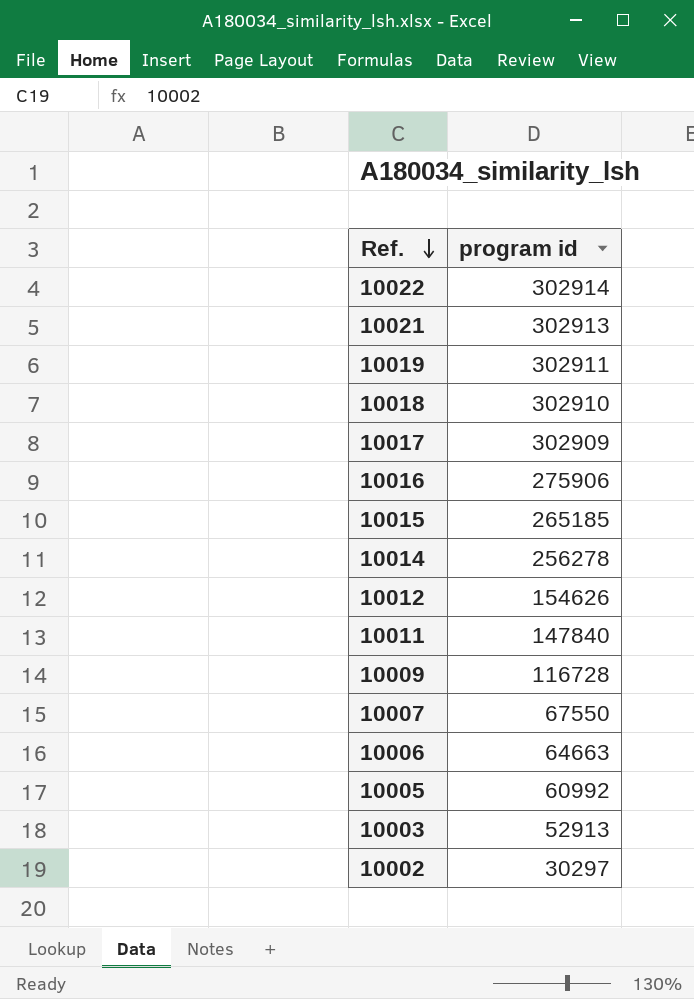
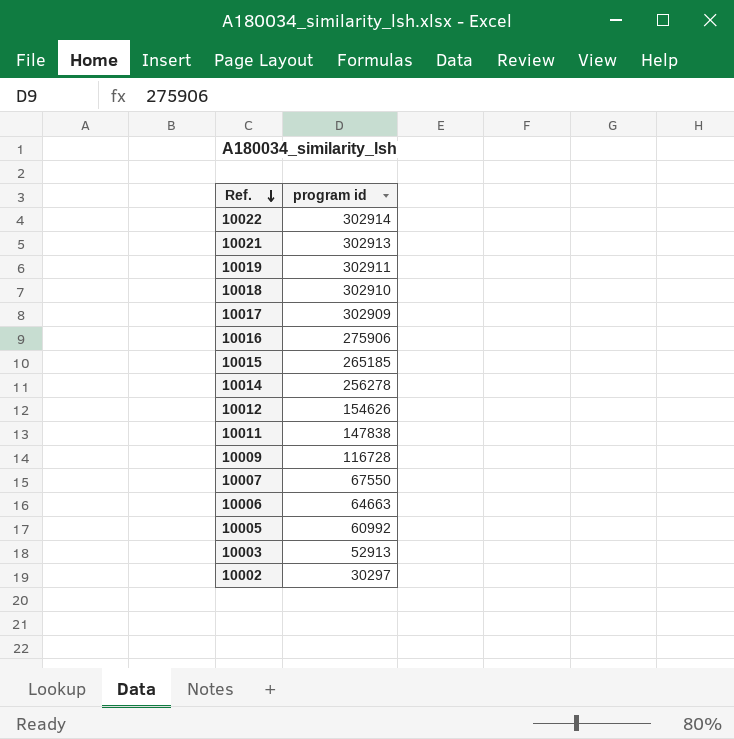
10011 | program id: 147840 -> 147838

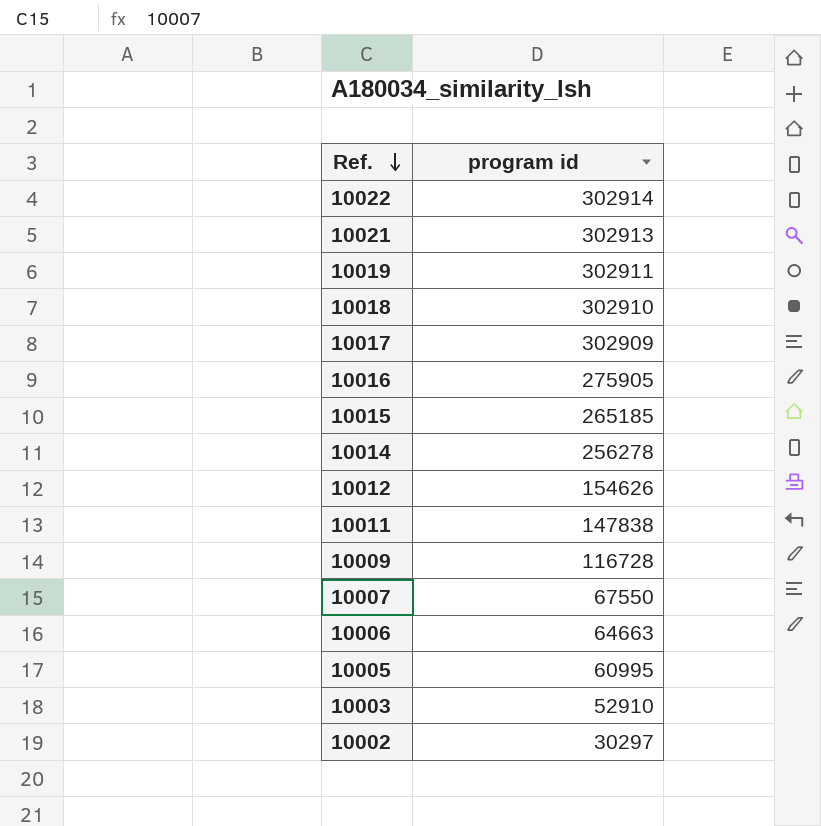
10016 | program id: 275906 -> 275905
10005 | program id: 60992 -> 60995
10003 | program id: 52913 -> 52910

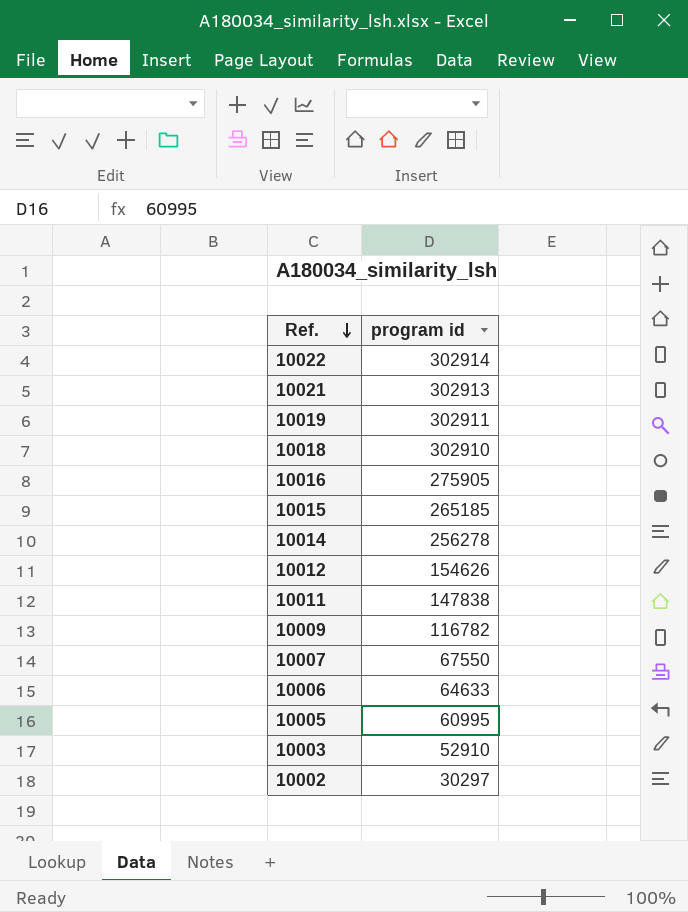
row 10017: 302909 -> none
10009 | program id: 116728 -> 116782
10006 | program id: 64663 -> 64633

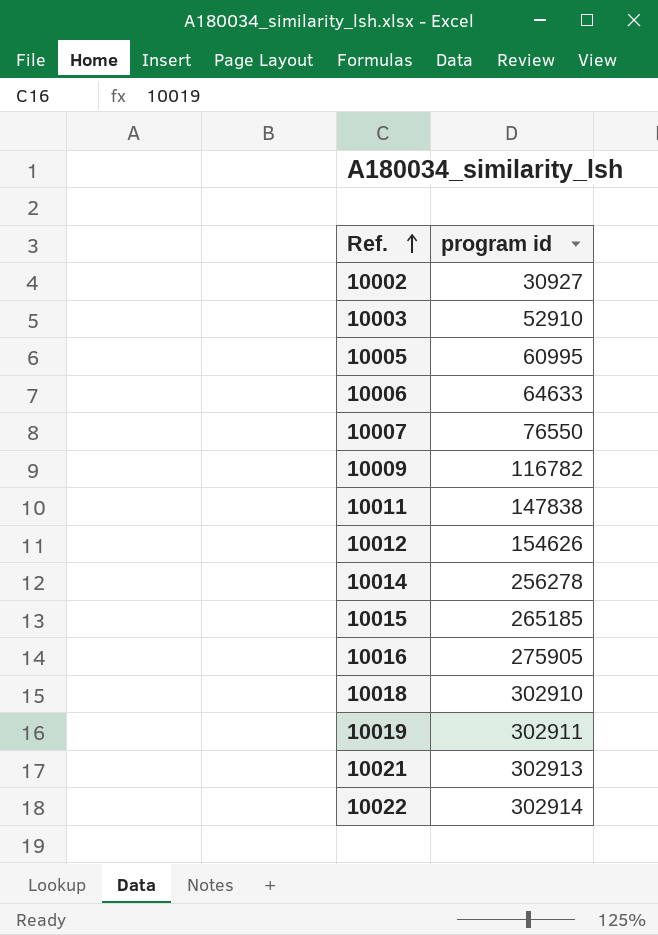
row order: Ref. descending -> Ref. ascending
10002 | program id: 30297 -> 30927
10007 | program id: 67550 -> 76550

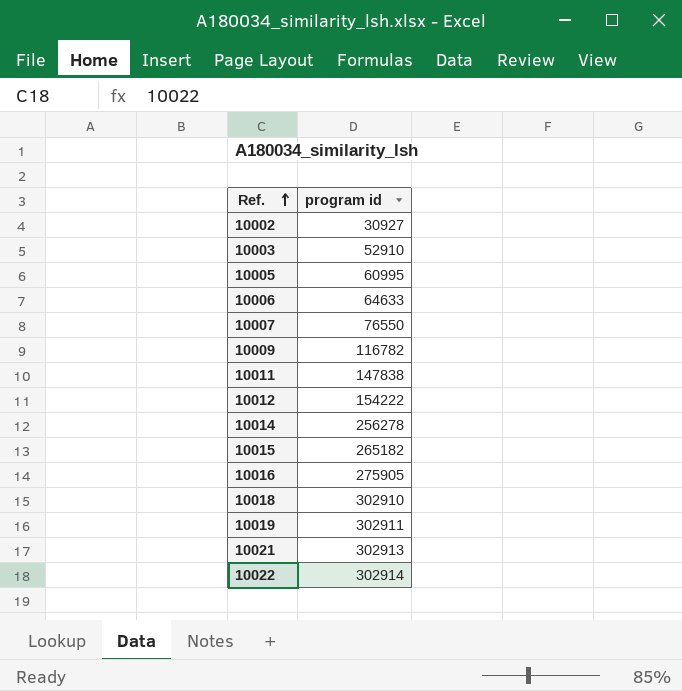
10012 | program id: 154626 -> 154222
10015 | program id: 265185 -> 265182

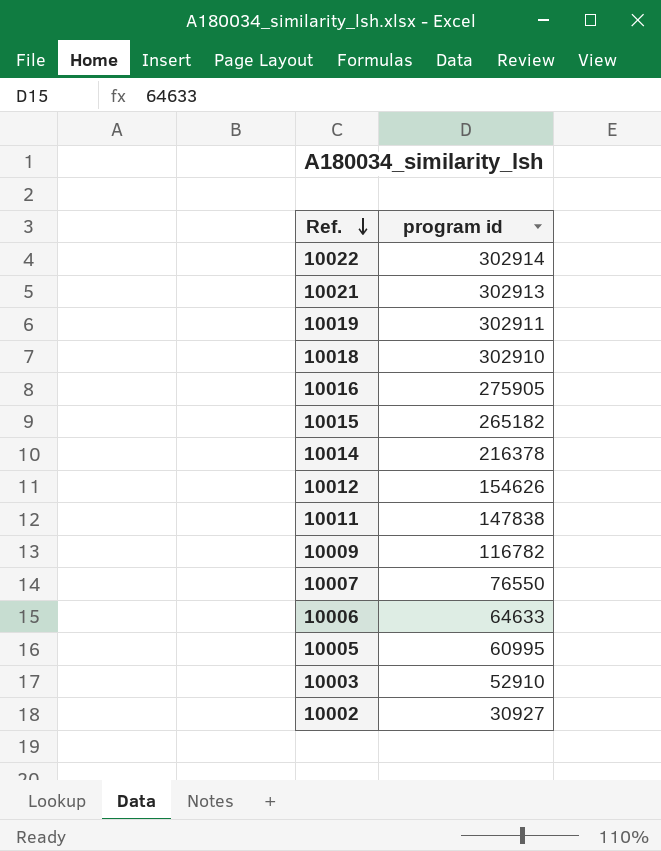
row order: Ref. ascending -> Ref. descending
10014 | program id: 256278 -> 216378
10012 | program id: 154222 -> 154626

